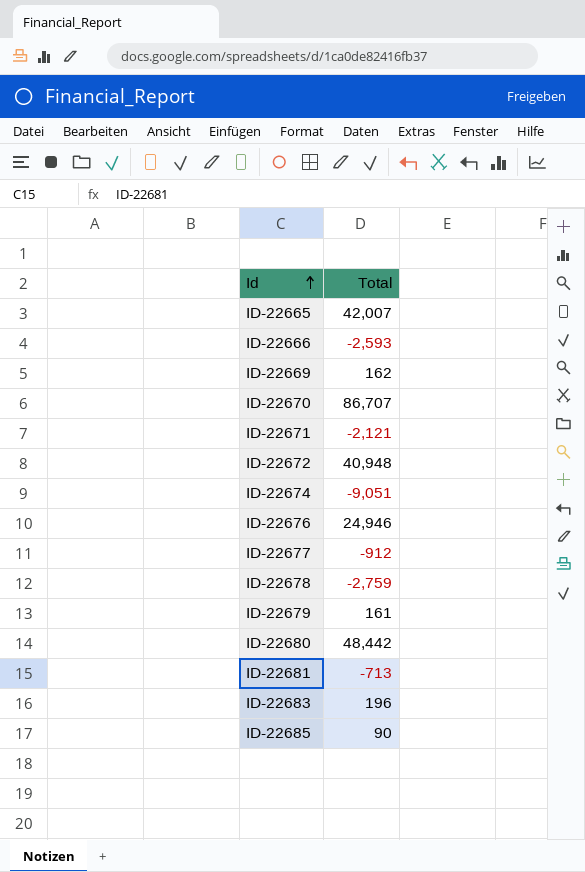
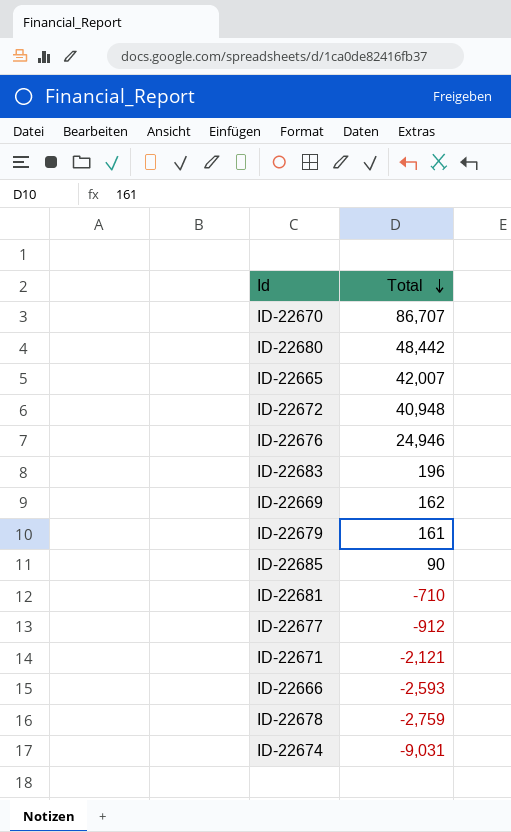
row order: Id ascending -> Total descending
ID-22681 | Total: -713 -> -710
ID-22674 | Total: -9,051 -> -9,031

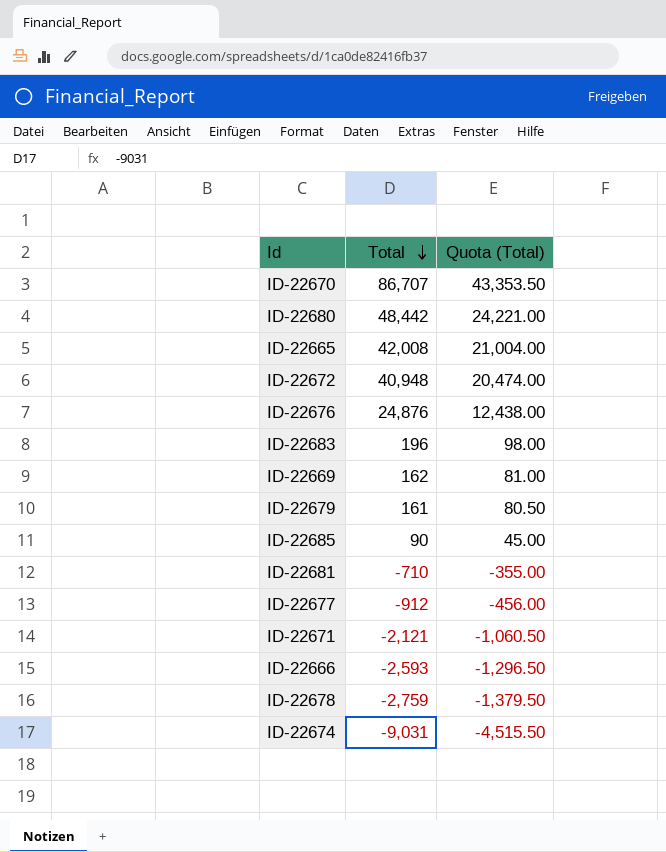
column Quota (Total) | formula: none -> [Total] * 0.5
ID-22665 | Total: 42,007 -> 42,008
ID-22676 | Total: 24,946 -> 24,876

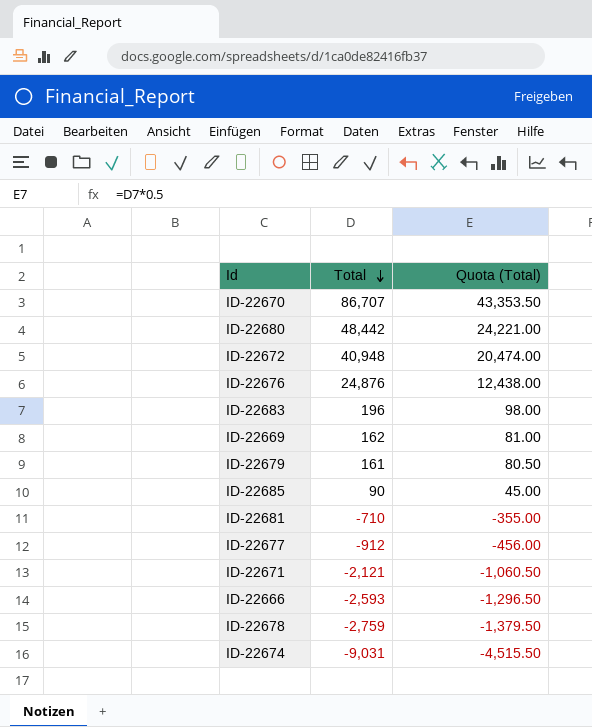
row ID-22665: 42,008 | 21,004.00 -> none

